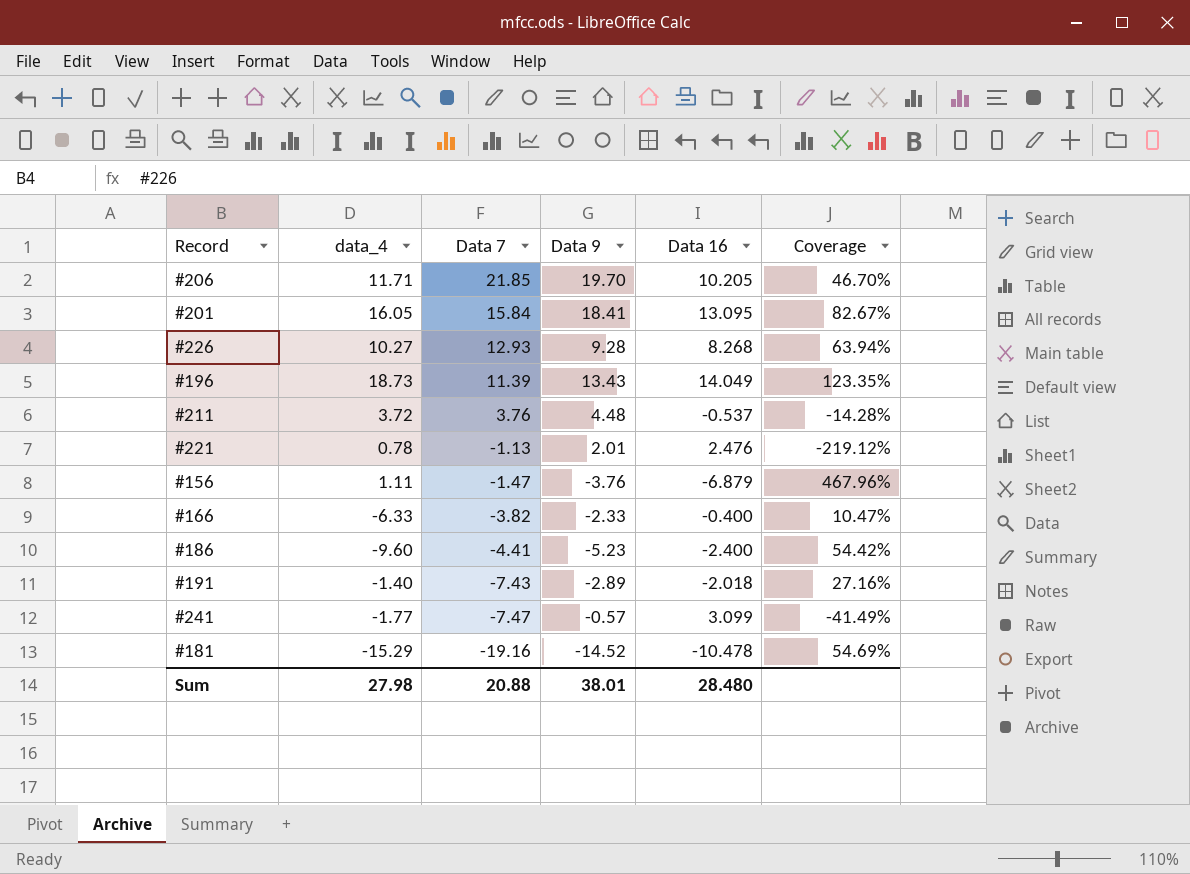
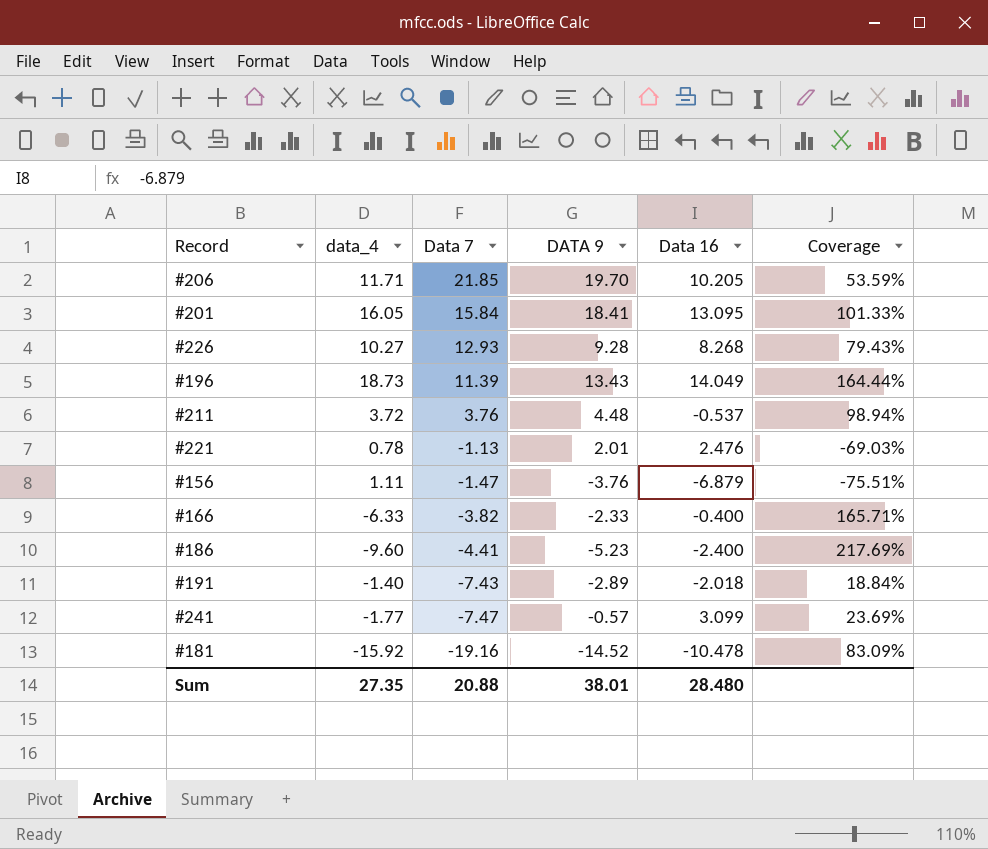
column name: Data 9 -> DATA 9
column Coverage | formula: [Data 16] / [Data 7] -> [data_4] / [Data 7]
#181 | data_4: -15.29 -> -15.92
Sum | data_4: 27.98 -> 27.35

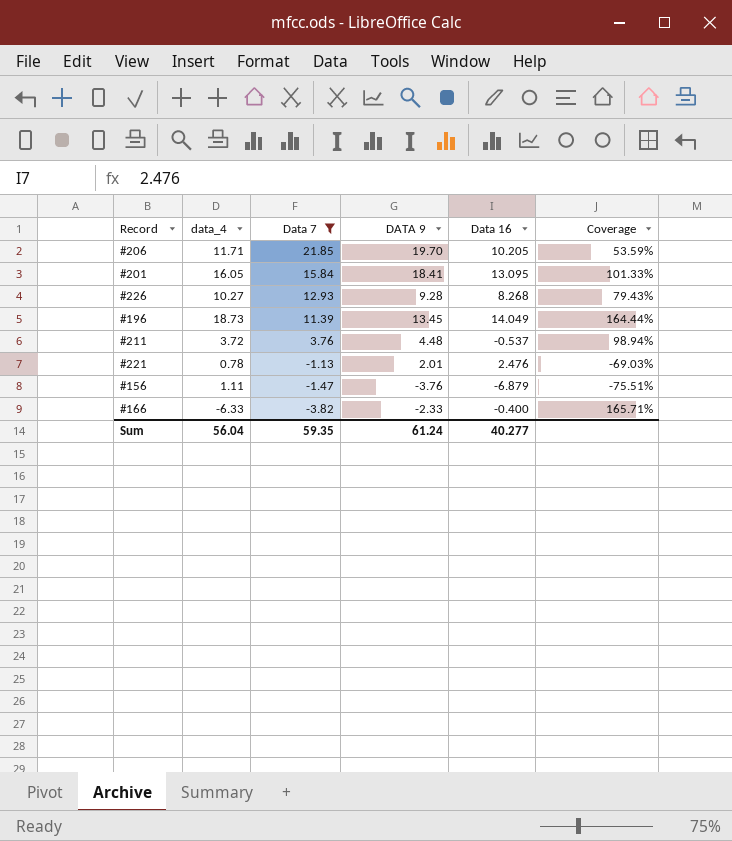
filter: none -> Data 7 >= -3.82
#196 | DATA 9: 13.43 -> 13.45
Sum | data_4: 27.35 -> 56.04
Sum | Data 7: 20.88 -> 59.35
Sum | DATA 9: 38.01 -> 61.24
Sum | Data 16: 28.480 -> 40.277

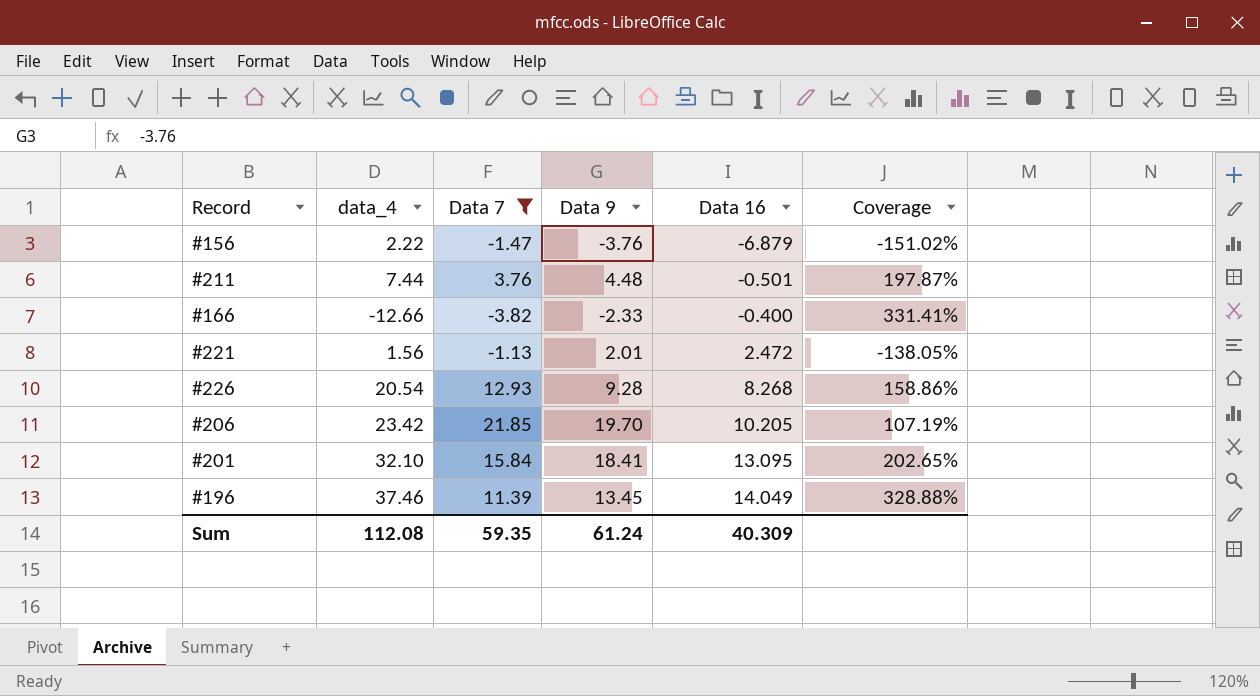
row order: Data 7 descending -> Data 16 ascending
column name: DATA 9 -> Data 9
#156 | data_4: 1.11 -> 2.22
#156 | Coverage: -75.51% -> -151.02%
#211 | data_4: 3.72 -> 7.44
#211 | Data 16: -0.537 -> -0.501
#211 | Coverage: 98.94% -> 197.87%
#166 | data_4: -6.33 -> -12.66
#166 | Coverage: 165.71% -> 331.41%
#221 | data_4: 0.78 -> 1.56
#221 | Data 16: 2.476 -> 2.472
#221 | Coverage: -69.03% -> -138.05%
#226 | data_4: 10.27 -> 20.54
#226 | Coverage: 79.43% -> 158.86%
#206 | data_4: 11.71 -> 23.42
#206 | Coverage: 53.59% -> 107.19%
#201 | data_4: 16.05 -> 32.10
#201 | Coverage: 101.33% -> 202.65%
#196 | data_4: 18.73 -> 37.46
#196 | Coverage: 164.44% -> 328.88%
Sum | data_4: 56.04 -> 112.08
Sum | Data 16: 40.277 -> 40.309

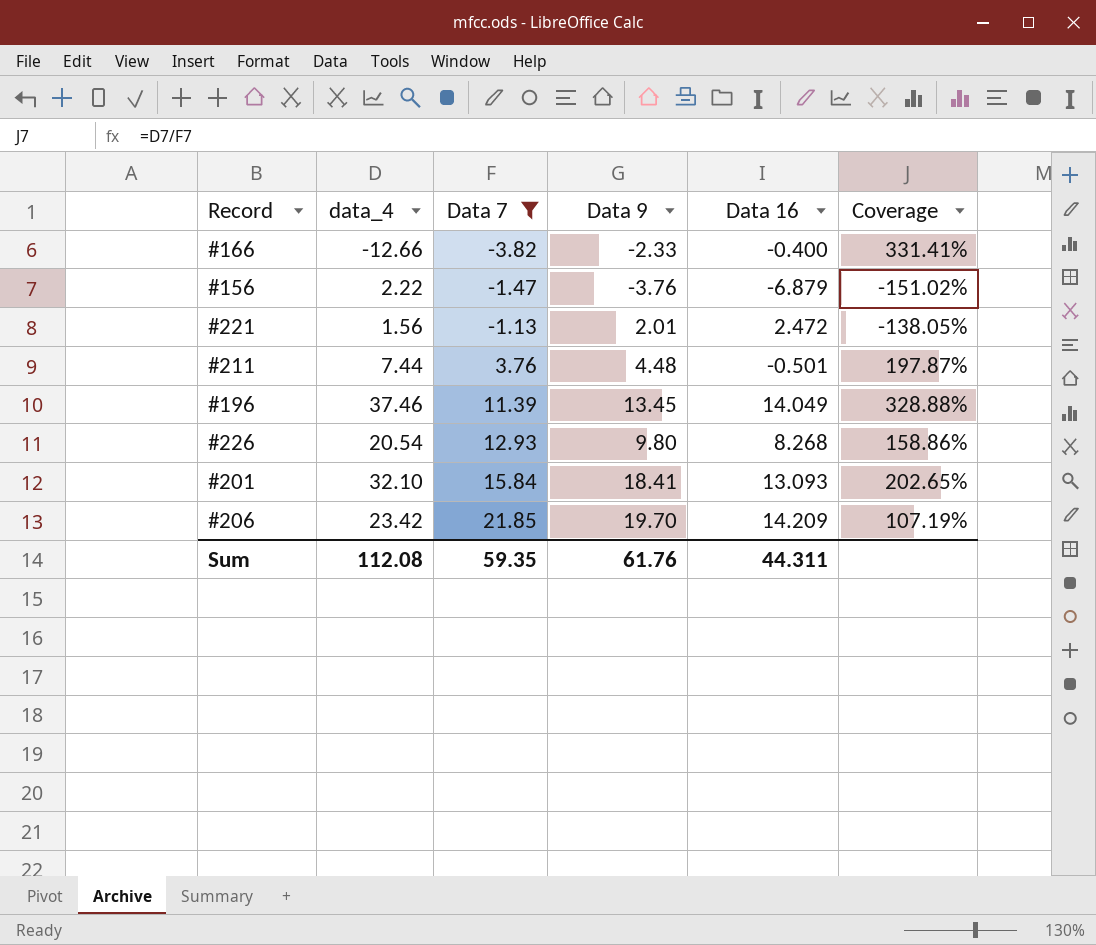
row order: Data 16 ascending -> Data 7 ascending
#226 | Data 9: 9.28 -> 9.80
#201 | Data 16: 13.095 -> 13.093
#206 | Data 16: 10.205 -> 14.209
Sum | Data 9: 61.24 -> 61.76
Sum | Data 16: 40.309 -> 44.311

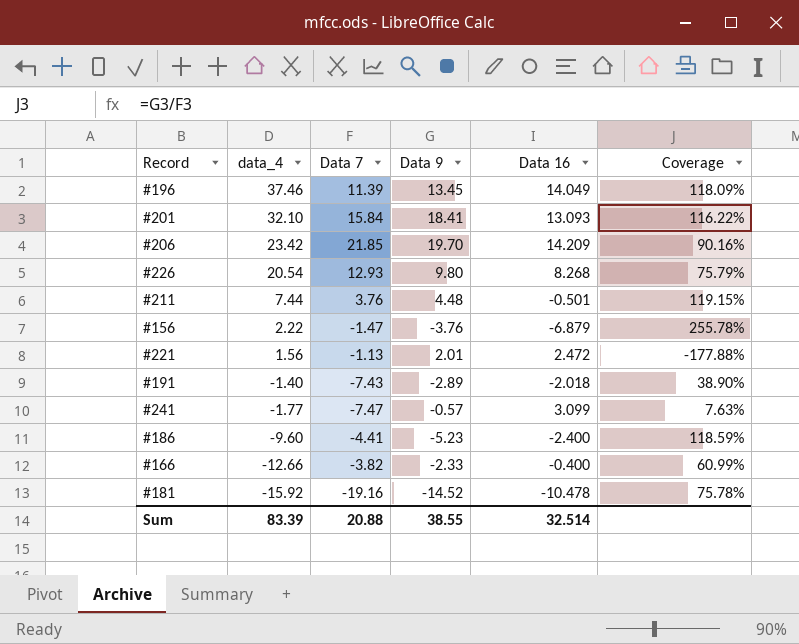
filter: Data 7 >= -3.82 -> none
row order: Data 7 ascending -> data_4 descending
column Coverage | formula: [data_4] / [Data 7] -> [Data 9] / [Data 7]
Sum | data_4: 112.08 -> 83.39
Sum | Data 7: 59.35 -> 20.88
Sum | Data 9: 61.76 -> 38.55
Sum | Data 16: 44.311 -> 32.514

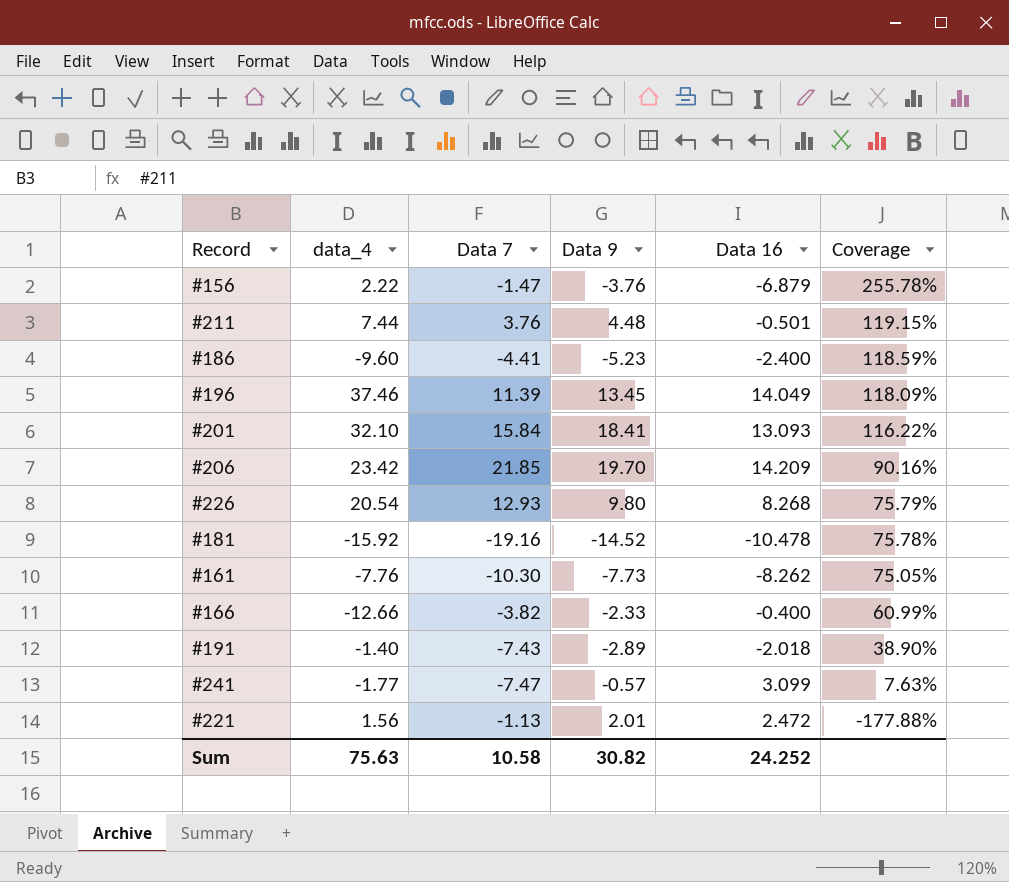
row order: data_4 descending -> Coverage descending
row #161: none -> -7.76 | -10.30 | -7.73 | -8.262 | 75.05%
Sum | data_4: 83.39 -> 75.63
Sum | Data 7: 20.88 -> 10.58
Sum | Data 9: 38.55 -> 30.82
Sum | Data 16: 32.514 -> 24.252

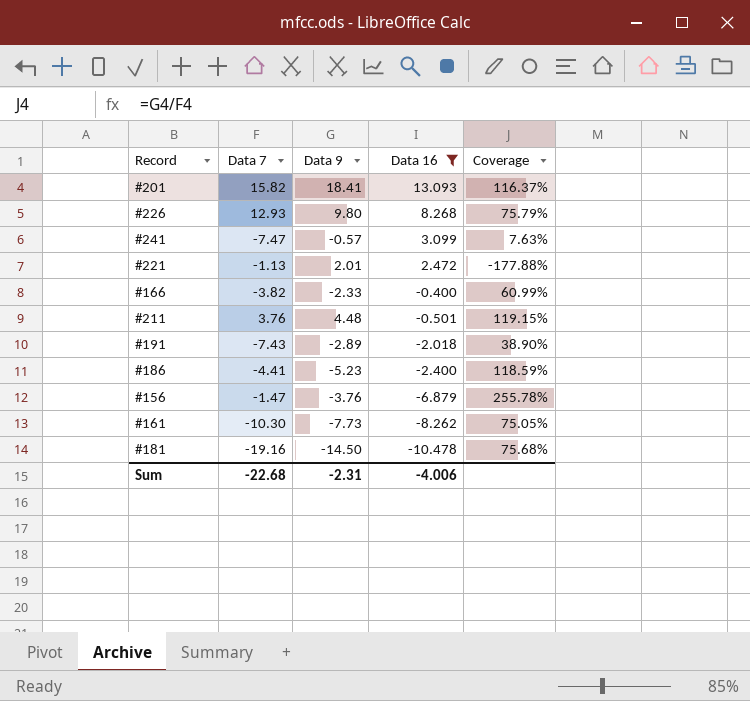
filter: none -> Data 16 <= 13.093
row order: Coverage descending -> Data 16 descending
column data_4 | position: 2 -> none
#201 | Data 7: 15.84 -> 15.82
#201 | Coverage: 116.22% -> 116.37%
#181 | Data 9: -14.52 -> -14.50
#181 | Coverage: 75.78% -> 75.68%
Sum | Data 7: 10.58 -> -22.68
Sum | Data 9: 30.82 -> -2.31
Sum | Data 16: 24.252 -> -4.006

